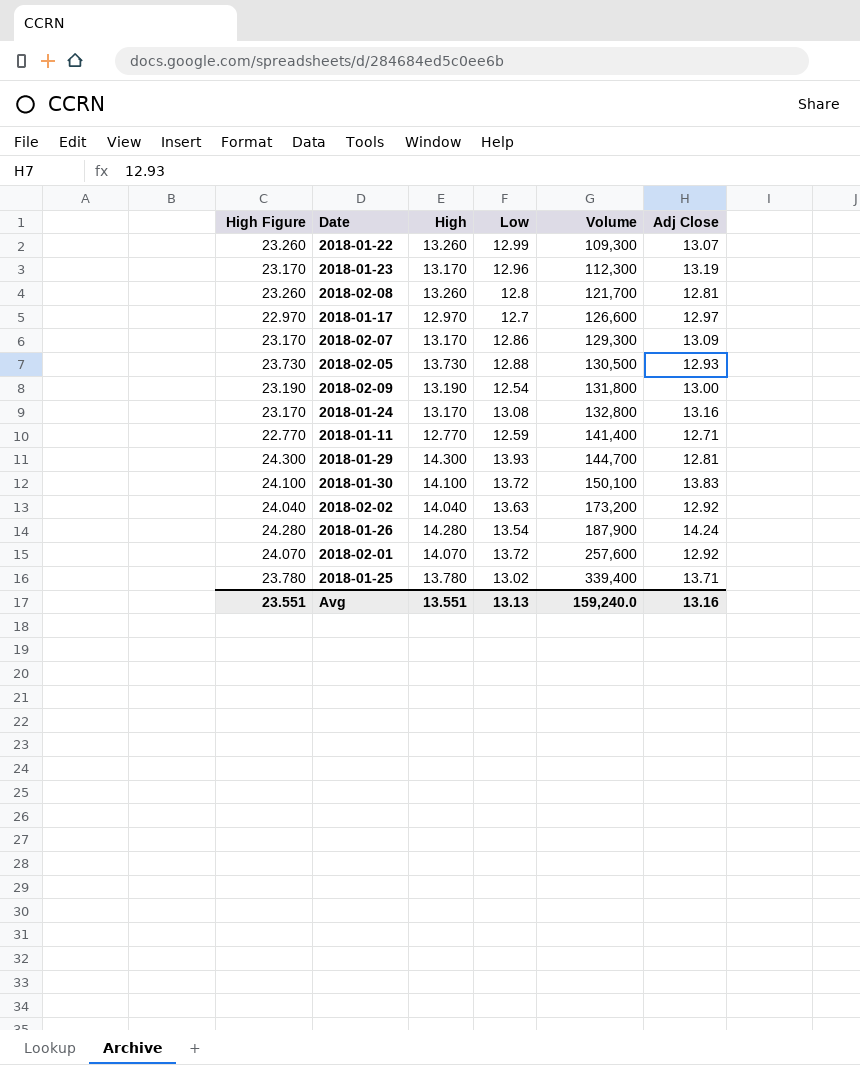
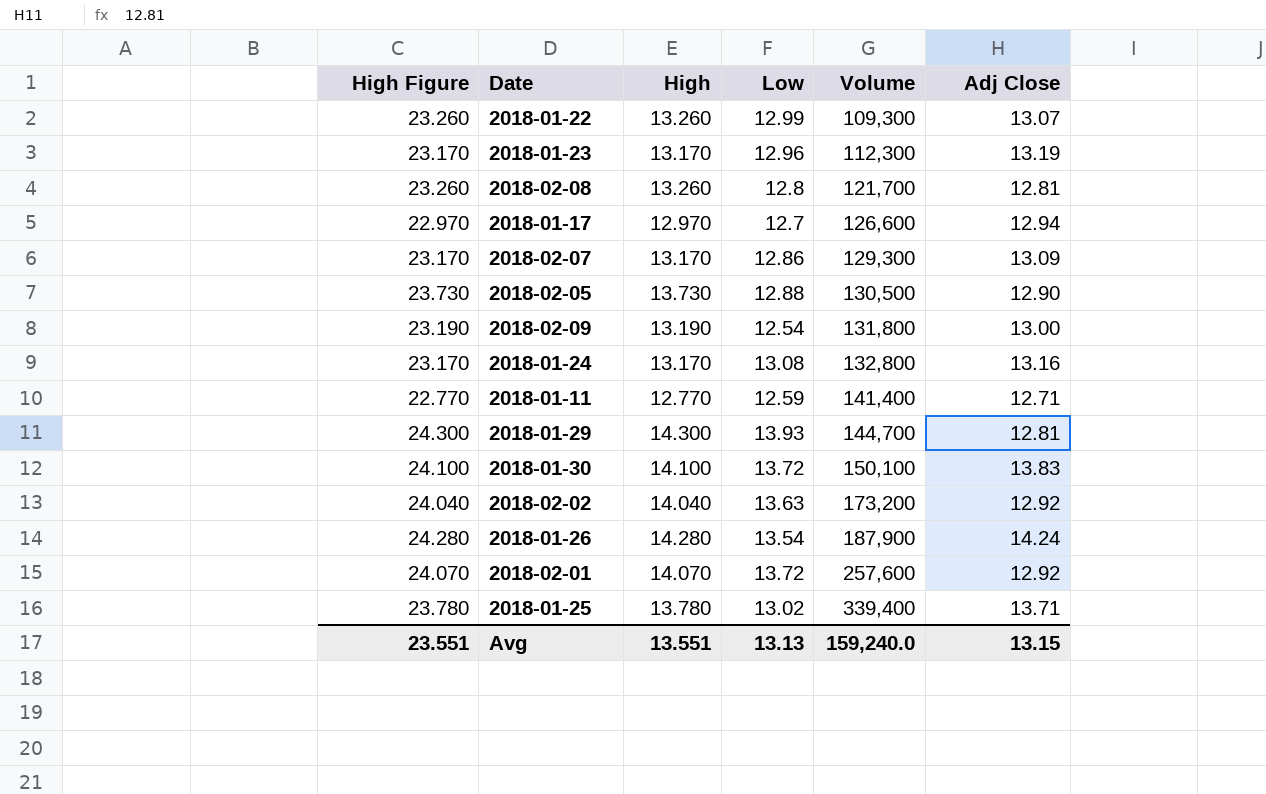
2018-01-17 | Adj Close: 12.97 -> 12.94
2018-02-05 | Adj Close: 12.93 -> 12.90
Avg | Adj Close: 13.16 -> 13.15

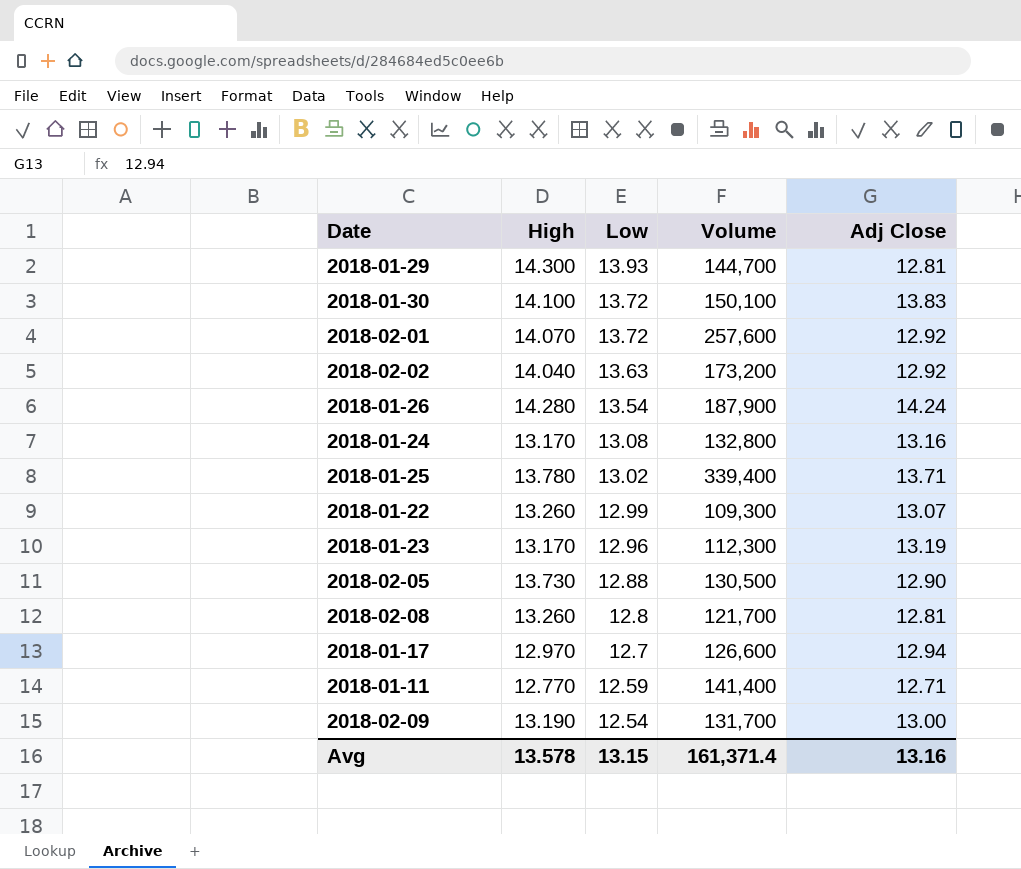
row order: Volume ascending -> Low descending
column High Figure | formula: [High] + 10 -> none
row 2018-02-07: 23.170 | 13.170 | 12.86 | 129,300 | 13.09 -> none
2018-02-09 | Volume: 131,800 -> 131,700
Avg | High: 13.551 -> 13.578
Avg | Low: 13.13 -> 13.15
Avg | Volume: 159,240.0 -> 161,371.4
Avg | Adj Close: 13.15 -> 13.16

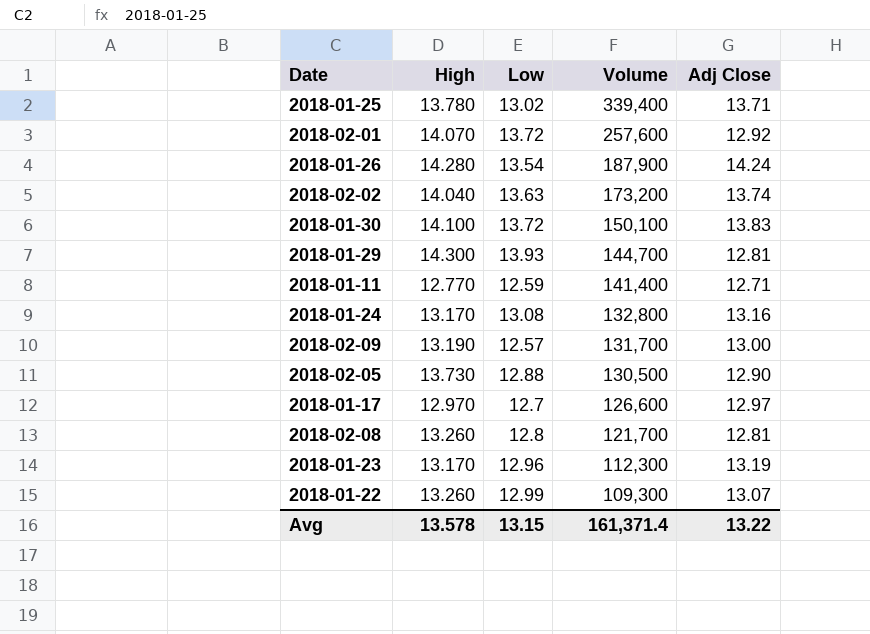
row order: Low descending -> Volume descending
2018-02-02 | Adj Close: 12.92 -> 13.74
2018-02-09 | Low: 12.54 -> 12.57
2018-01-17 | Adj Close: 12.94 -> 12.97
Avg | Adj Close: 13.16 -> 13.22

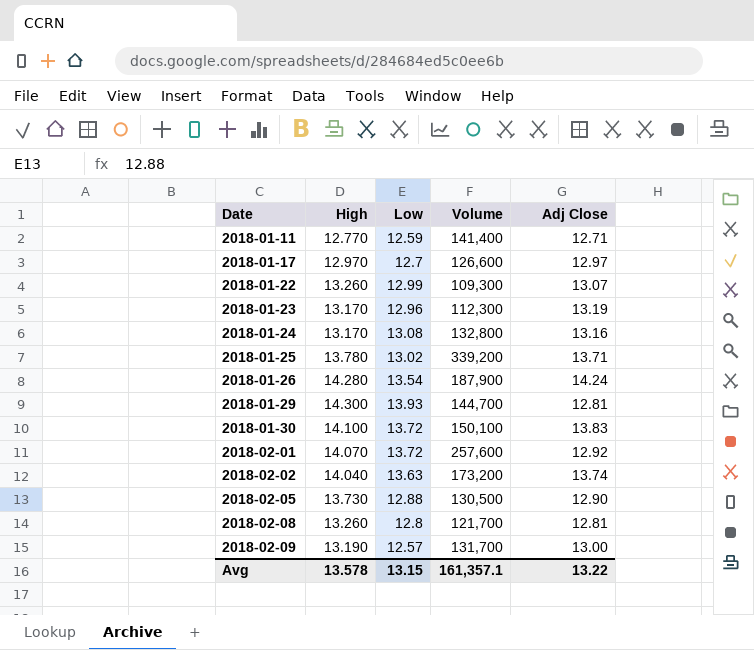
row order: Volume descending -> Date ascending
2018-01-25 | Volume: 339,400 -> 339,200
Avg | Volume: 161,371.4 -> 161,357.1

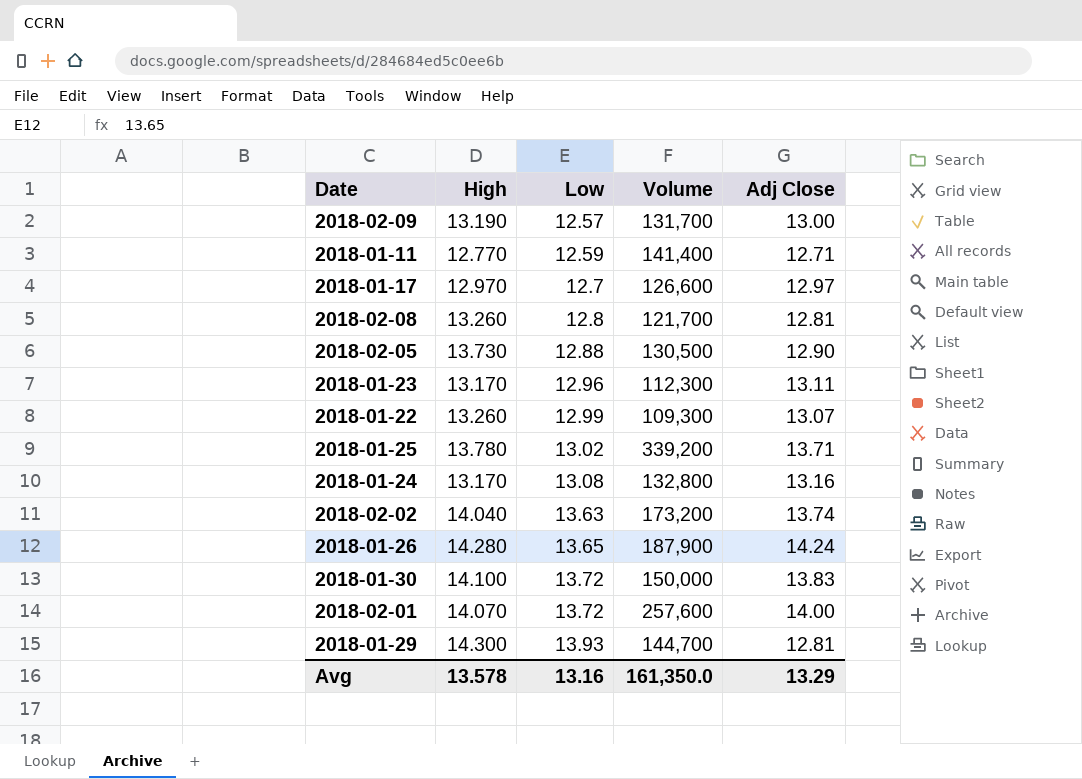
row order: Date ascending -> Low ascending
2018-01-23 | Adj Close: 13.19 -> 13.11
2018-01-26 | Low: 13.54 -> 13.65
2018-01-30 | Volume: 150,100 -> 150,000
2018-02-01 | Adj Close: 12.92 -> 14.00
Avg | Low: 13.15 -> 13.16
Avg | Volume: 161,357.1 -> 161,350.0
Avg | Adj Close: 13.22 -> 13.29

